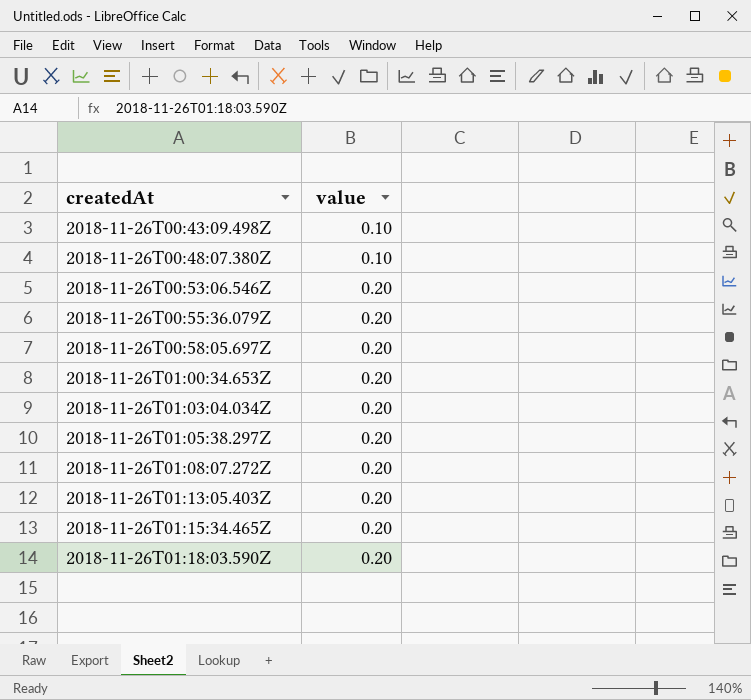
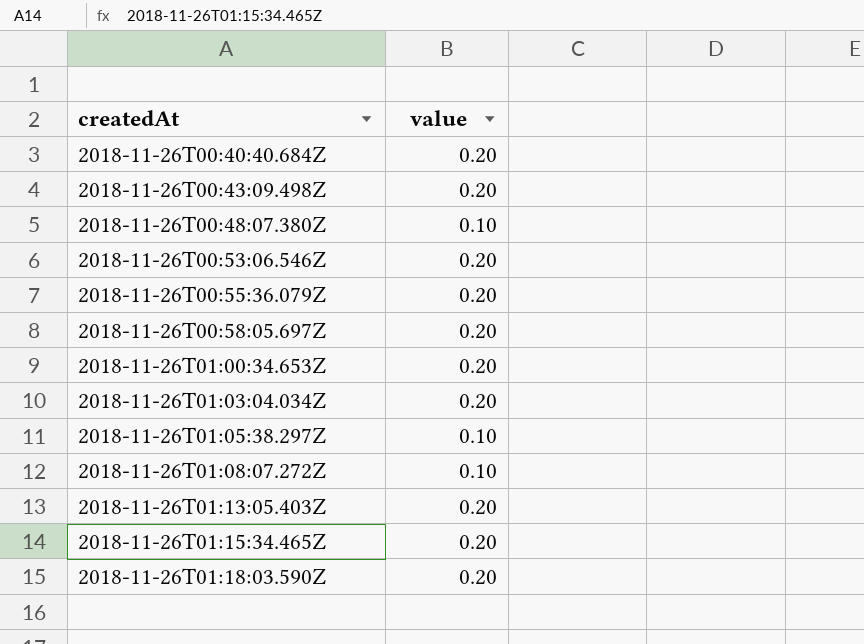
row 2018-11-26T00:40:40.684Z: none -> 0.20
2018-11-26T00:43:09.498Z | value: 0.10 -> 0.20
2018-11-26T01:05:38.297Z | value: 0.20 -> 0.10
2018-11-26T01:08:07.272Z | value: 0.20 -> 0.10

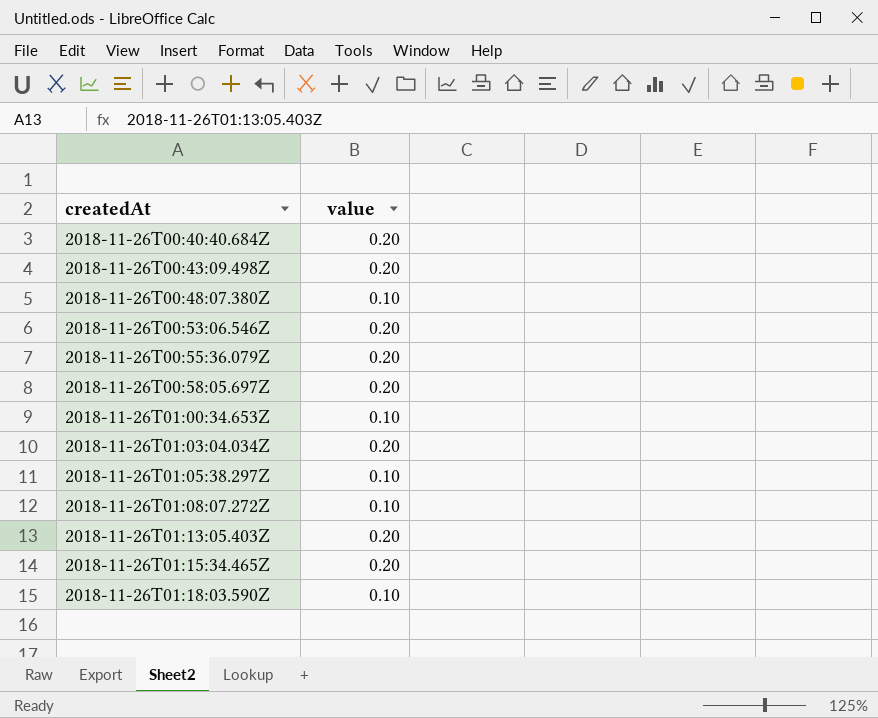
2018-11-26T01:00:34.653Z | value: 0.20 -> 0.10
2018-11-26T01:18:03.590Z | value: 0.20 -> 0.10

